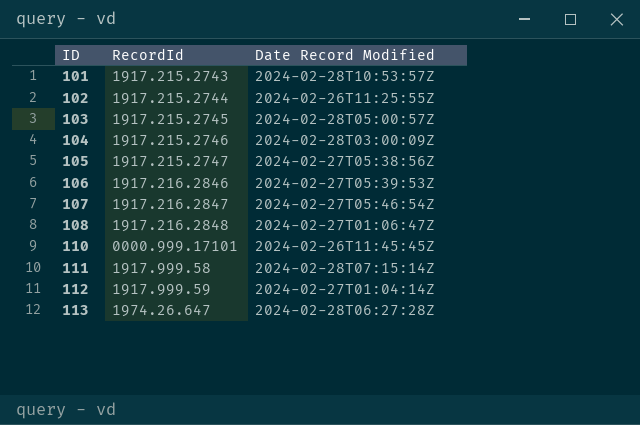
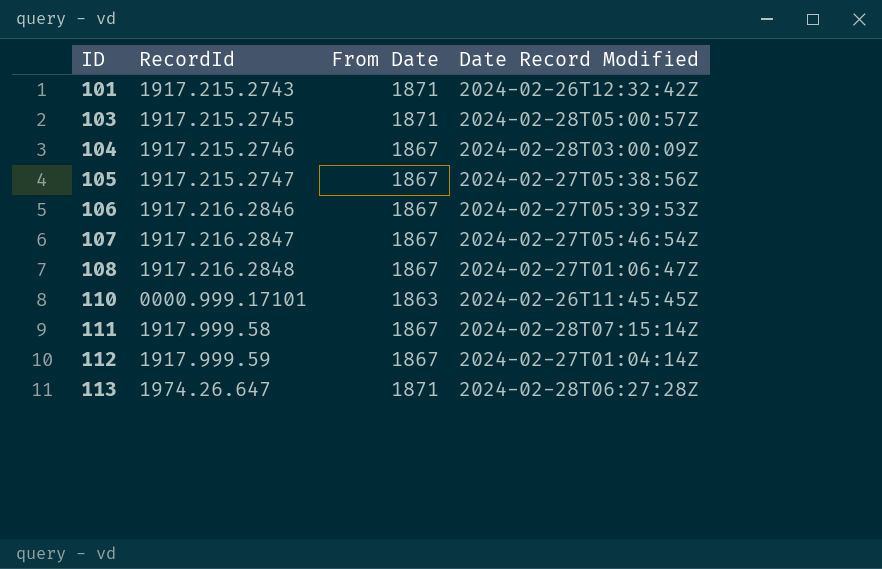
column From Date | position: none -> 3
row 102: 1917.215.2744 | 2024-02-26T11:25:55Z -> none
101 | Date Record Modified: 2024-02-28T10:53:57Z -> 2024-02-26T12:32:42Z

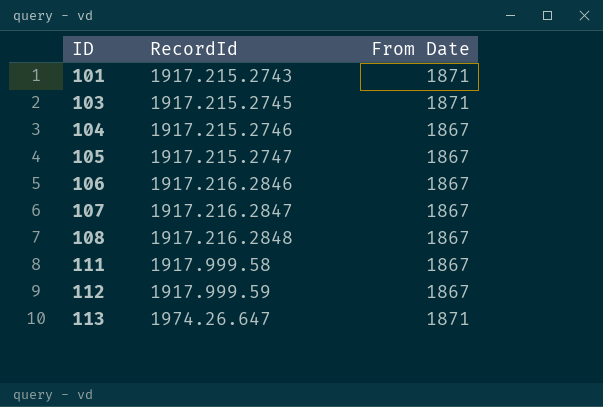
column Date Record Modified | position: 4 -> none
row 110: 0000.999.17101 | 1863 | 2024-02-26T11:45:45Z -> none

